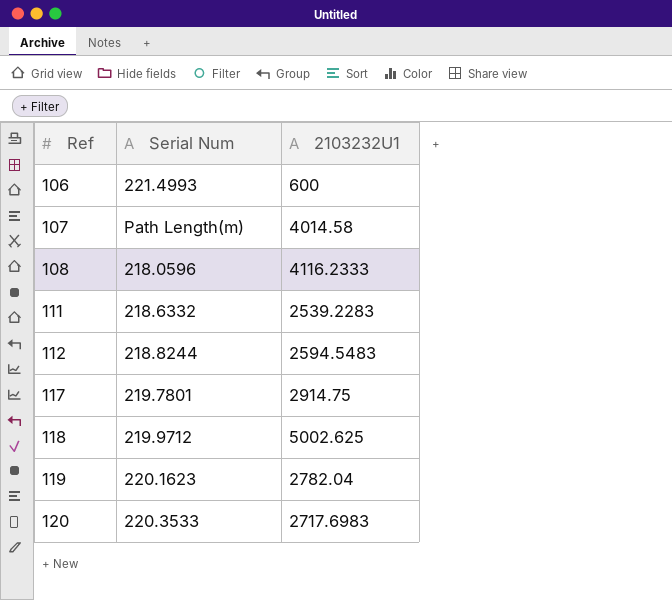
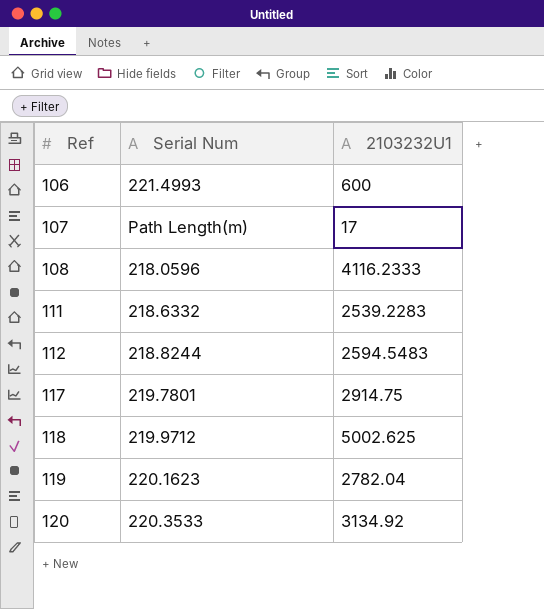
107 | 2103232U1: 4014.58 -> 17
120 | 2103232U1: 2717.6983 -> 3134.92

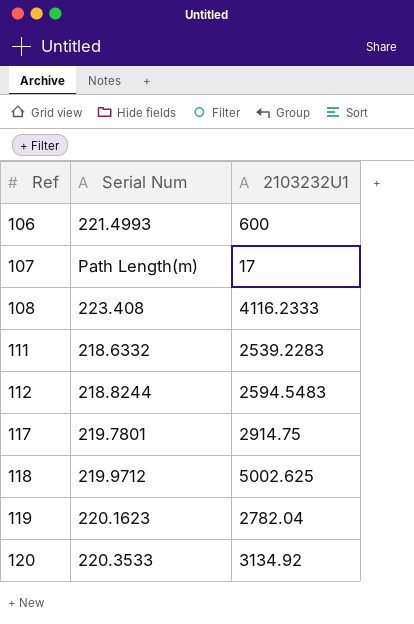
108 | Serial Num: 218.0596 -> 223.408

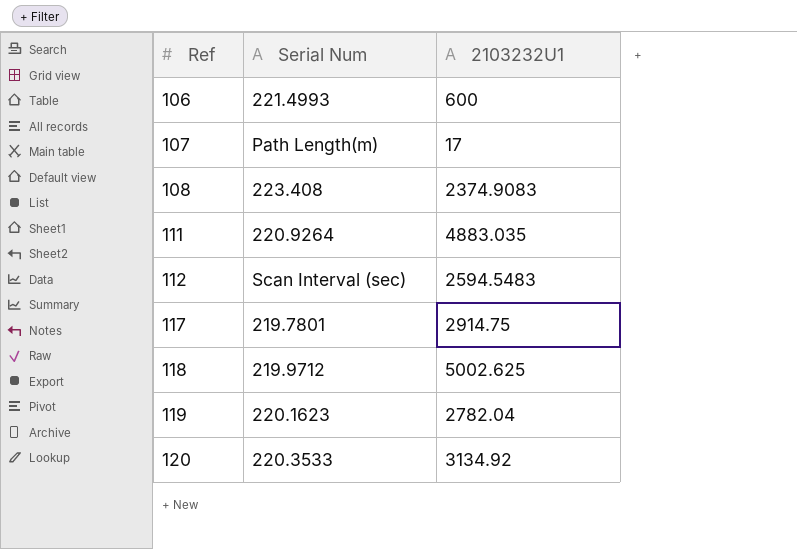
108 | 2103232U1: 4116.2333 -> 2374.9083
111 | Serial Num: 218.6332 -> 220.9264
111 | 2103232U1: 2539.2283 -> 4883.035
112 | Serial Num: 218.8244 -> Scan Interval (sec)

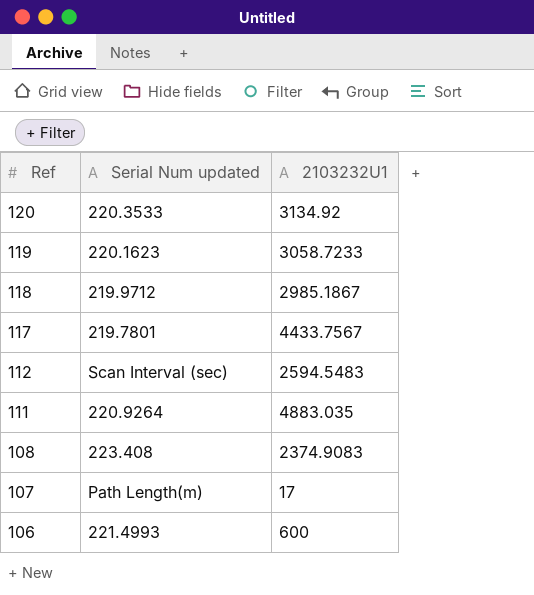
row order: Ref ascending -> Ref descending
column name: Serial Num -> Serial Num updated
119 | 2103232U1: 2782.04 -> 3058.7233
118 | 2103232U1: 5002.625 -> 2985.1867
117 | 2103232U1: 2914.75 -> 4433.7567

